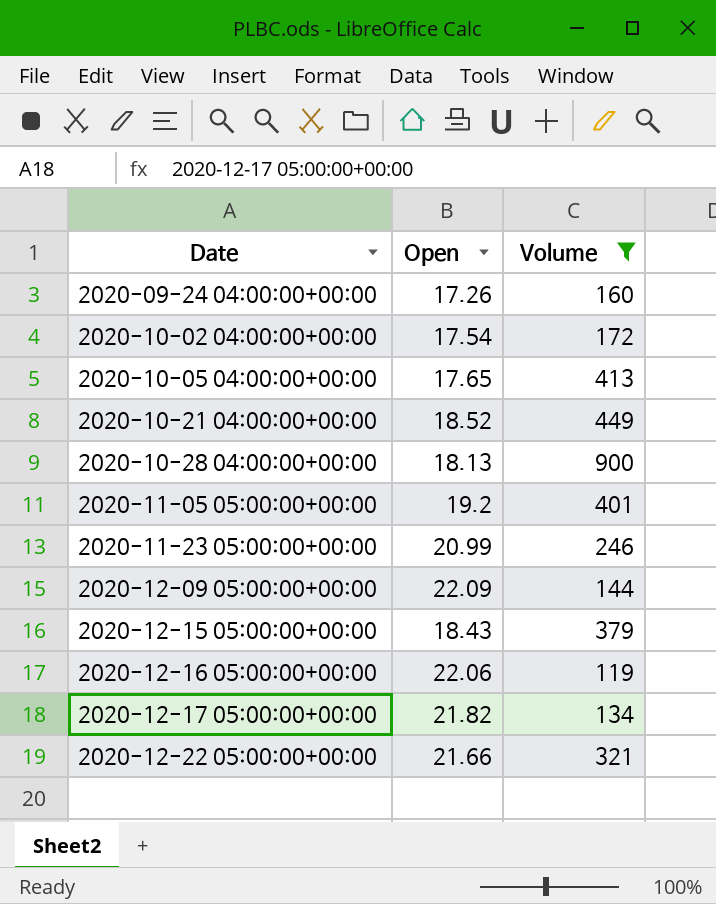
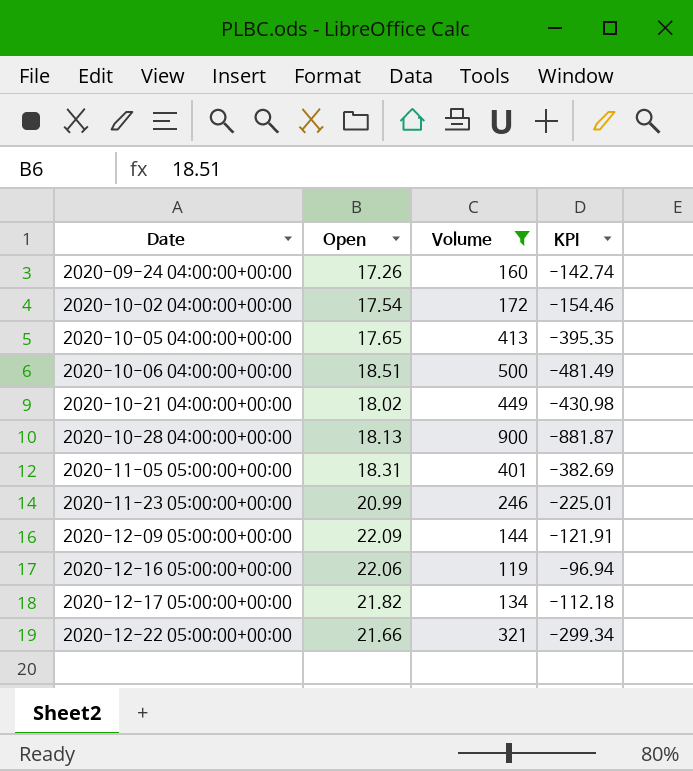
column KPI | formula: none -> [Open] - [Volume]
row 2020-12-15 05:00:00+00:00: 18.43 | 379 -> none
row 2020-10-06 04:00:00+00:00: none -> 18.51 | 500 | -481.49
2020-10-21 04:00:00+00:00 | Open: 18.52 -> 18.02
2020-11-05 05:00:00+00:00 | Open: 19.2 -> 18.31

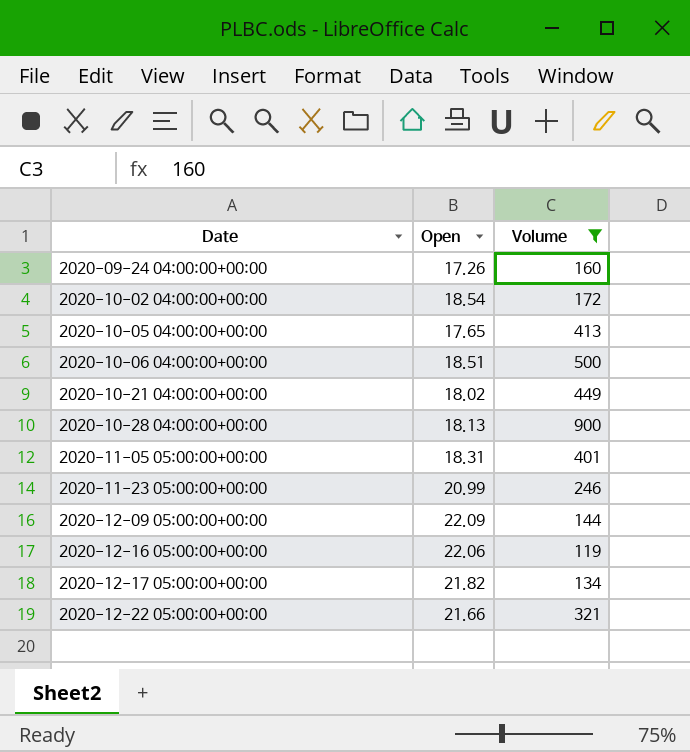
column KPI | formula: [Open] - [Volume] -> none
2020-10-02 04:00:00+00:00 | Open: 17.54 -> 18.54

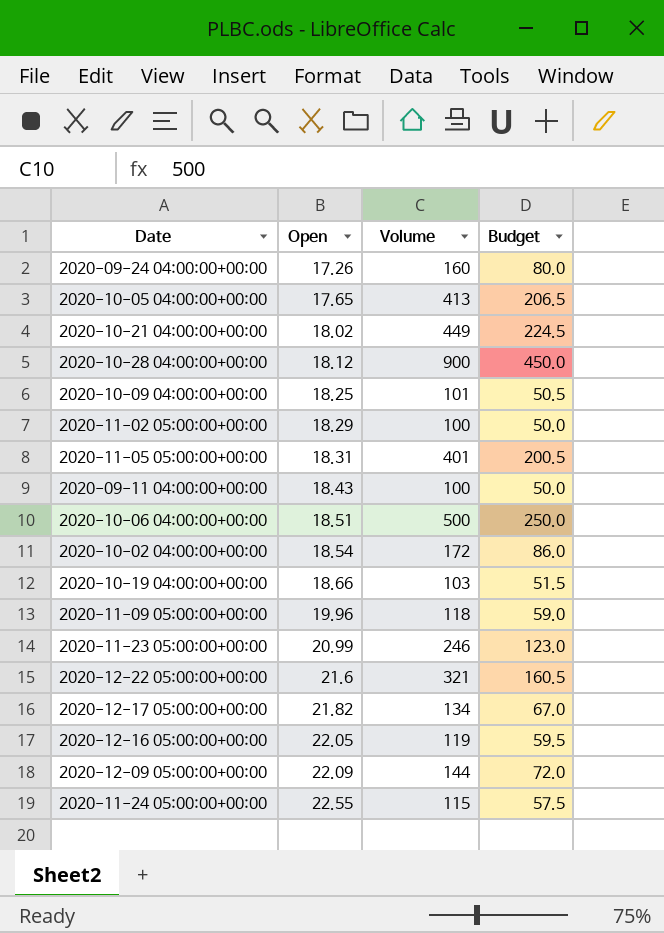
filter: Volume >= 119 -> none
row order: Date ascending -> Open ascending
column Budget | formula: none -> [Volume] * 0.5
2020-10-28 04:00:00+00:00 | Open: 18.13 -> 18.12
2020-12-22 05:00:00+00:00 | Open: 21.66 -> 21.6
2020-12-16 05:00:00+00:00 | Open: 22.06 -> 22.05

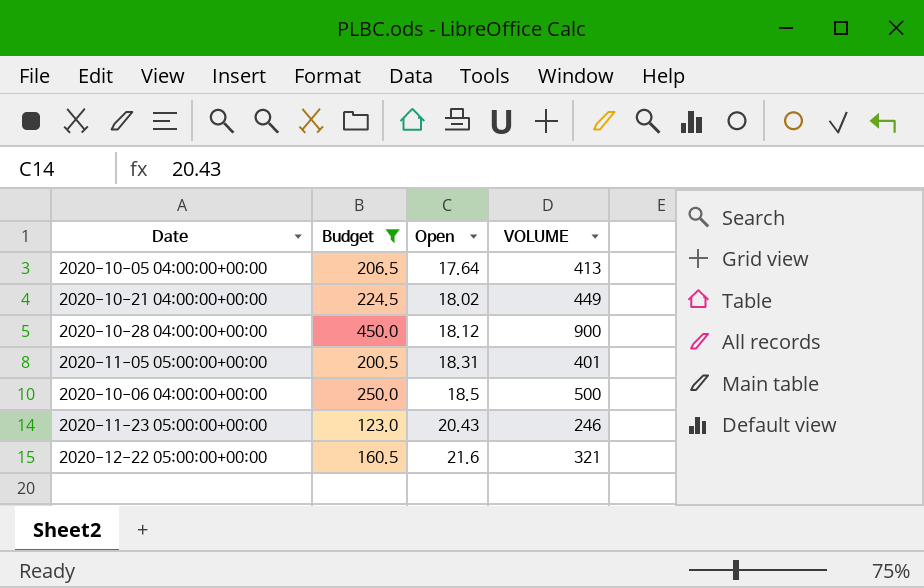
filter: none -> Budget >= 123.0
column Budget | position: 4 -> 2
column name: Volume -> VOLUME
2020-10-05 04:00:00+00:00 | Open: 17.65 -> 17.64
2020-10-06 04:00:00+00:00 | Open: 18.51 -> 18.5
2020-11-23 05:00:00+00:00 | Open: 20.99 -> 20.43

